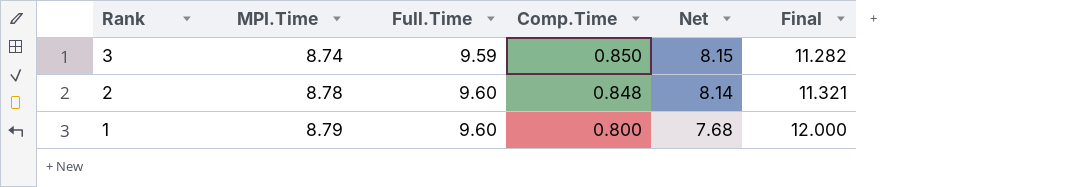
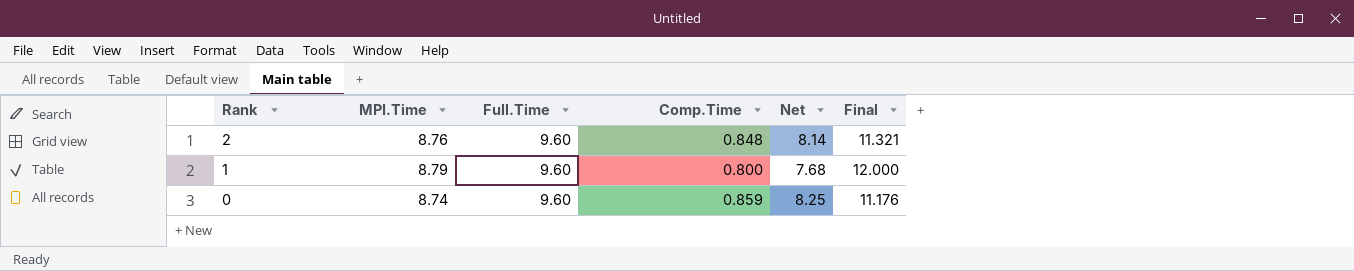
row 3: 8.74 | 9.59 | 0.850 | 8.15 | 11.282 -> none
2 | MPI.Time: 8.78 -> 8.76
row 0: none -> 8.74 | 9.60 | 0.859 | 8.25 | 11.176

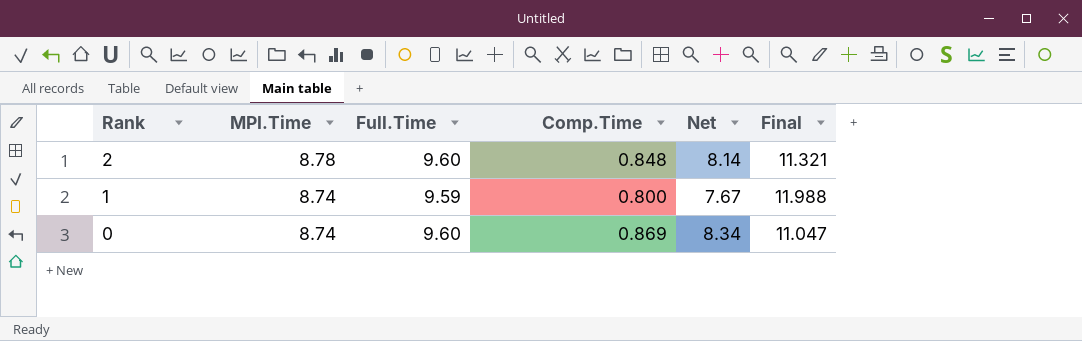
2 | MPI.Time: 8.76 -> 8.78
1 | MPI.Time: 8.79 -> 8.74
1 | Full.Time: 9.60 -> 9.59
1 | Net: 7.68 -> 7.67
1 | Final: 12.000 -> 11.988
0 | Comp.Time: 0.859 -> 0.869
0 | Net: 8.25 -> 8.34
0 | Final: 11.176 -> 11.047

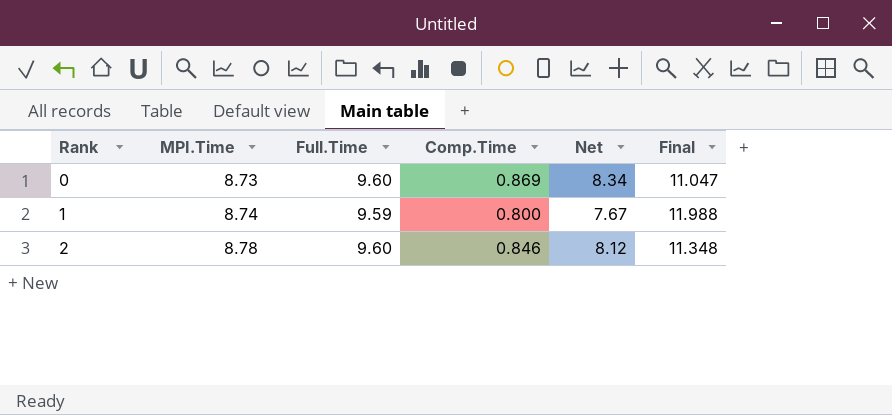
row order: Rank descending -> Rank ascending
0 | MPI.Time: 8.74 -> 8.73
2 | Comp.Time: 0.848 -> 0.846
2 | Net: 8.14 -> 8.12
2 | Final: 11.321 -> 11.348

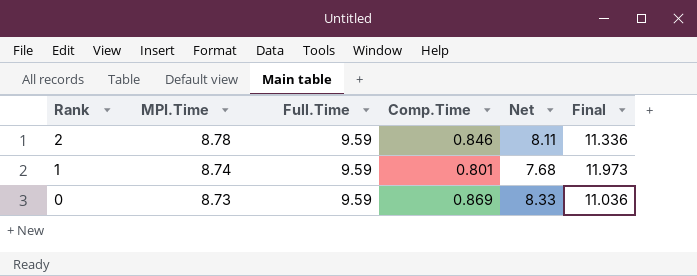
row order: Rank ascending -> Rank descending
2 | Full.Time: 9.60 -> 9.59
2 | Net: 8.12 -> 8.11
2 | Final: 11.348 -> 11.336
1 | Comp.Time: 0.800 -> 0.801
1 | Net: 7.67 -> 7.68
1 | Final: 11.988 -> 11.973
0 | Full.Time: 9.60 -> 9.59
0 | Net: 8.34 -> 8.33
0 | Final: 11.047 -> 11.036

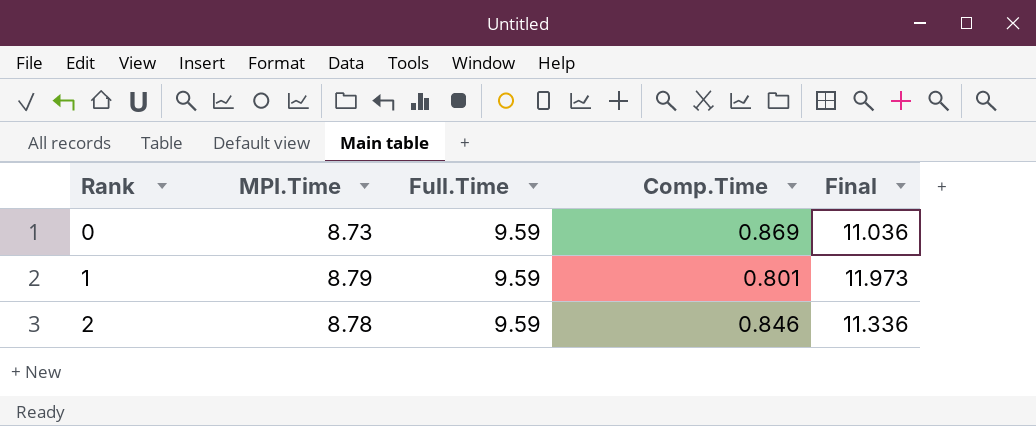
row order: Rank descending -> Rank ascending
column Net | formula: [Full.Time] * [Comp.Time] -> none
1 | MPI.Time: 8.74 -> 8.79

